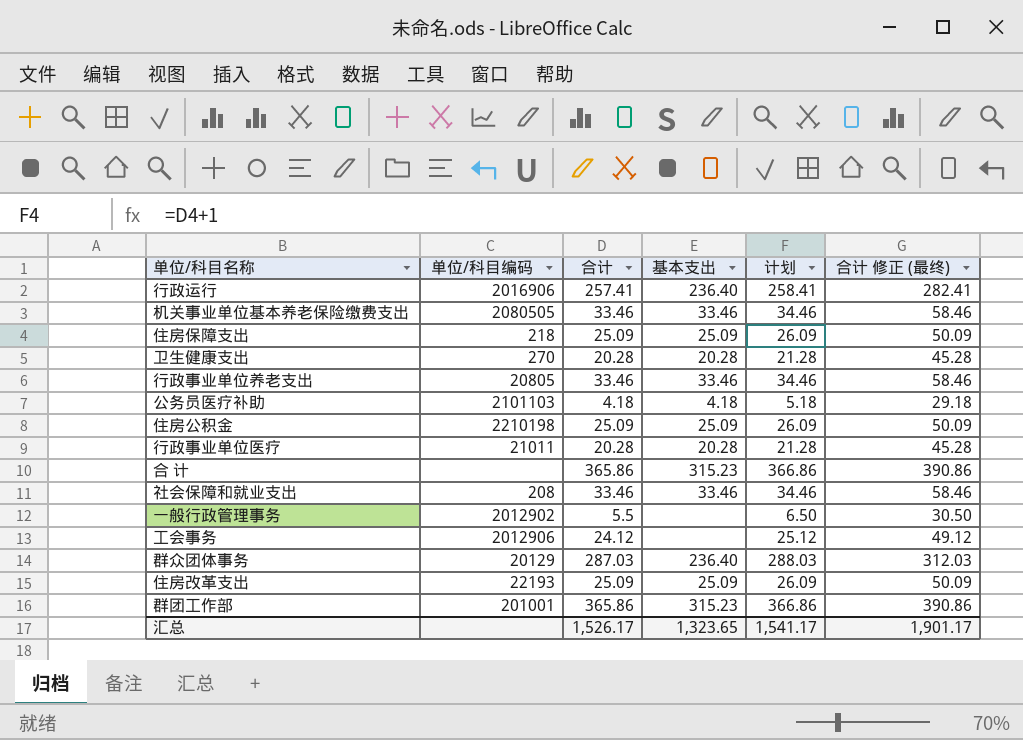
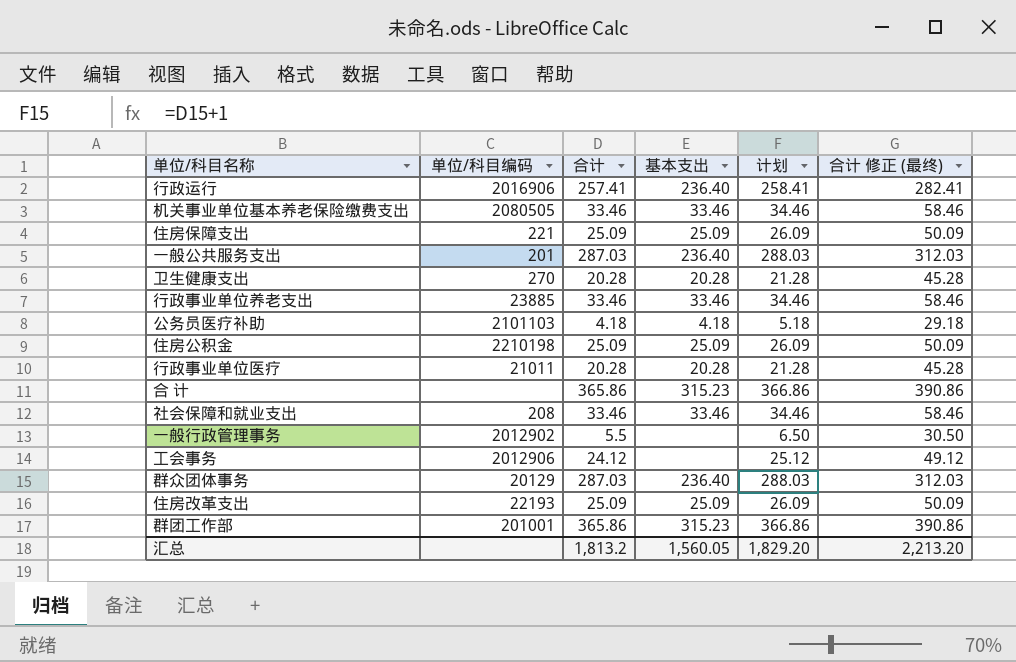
住房保障支出 | 单位/科目编码: 218 -> 221
row 一般公共服务支出: none -> 201 | 287.03 | 236.40 | 288.03 | 312.03
行政事业单位养老支出 | 单位/科目编码: 20805 -> 23885
汇总 | 合计: 1,526.17 -> 1,813.2
汇总 | 基本支出: 1,323.65 -> 1,560.05
汇总 | 计划: 1,541.17 -> 1,829.20
汇总 | 合计 修正 (最终): 1,901.17 -> 2,213.20

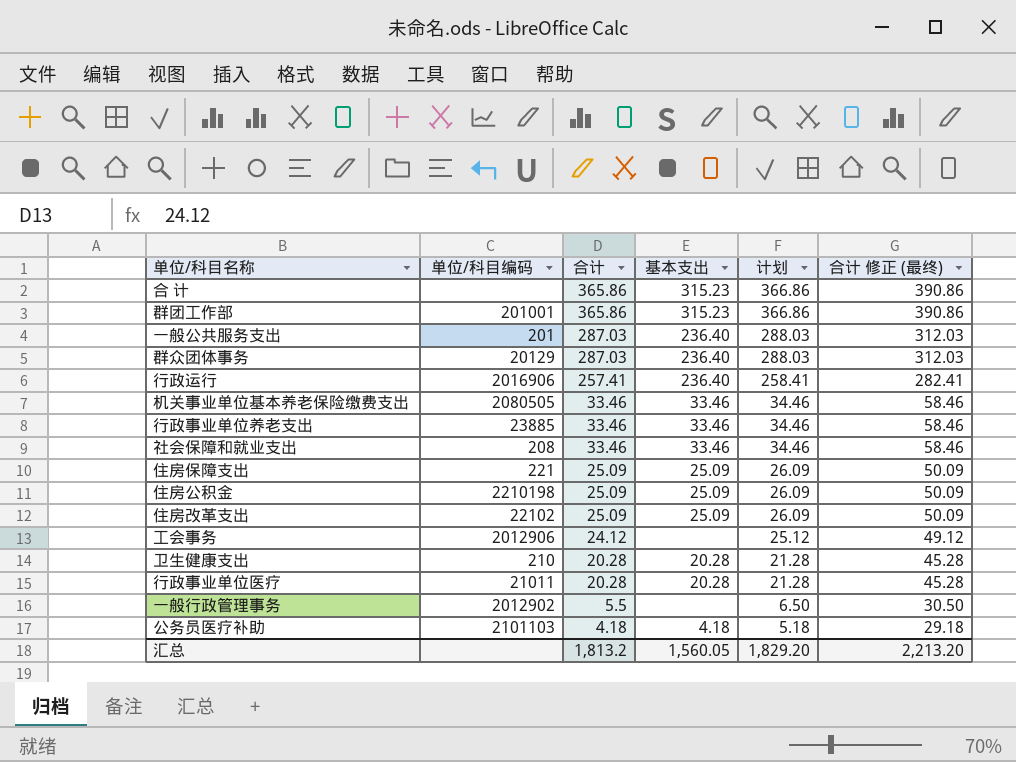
row order: none -> 合计 descending
住房改革支出 | 单位/科目编码: 22193 -> 22102
卫生健康支出 | 单位/科目编码: 270 -> 210

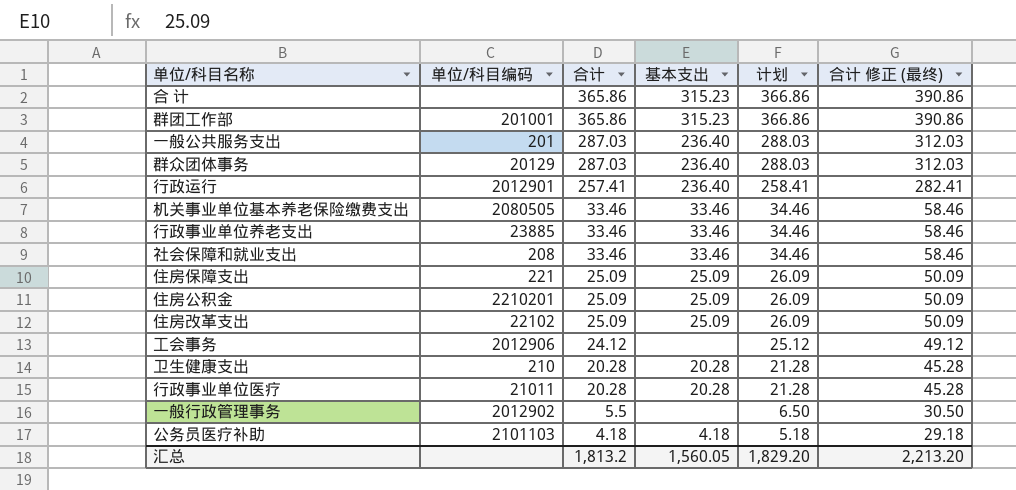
行政运行 | 单位/科目编码: 2016906 -> 2012901
住房公积金 | 单位/科目编码: 2210198 -> 2210201

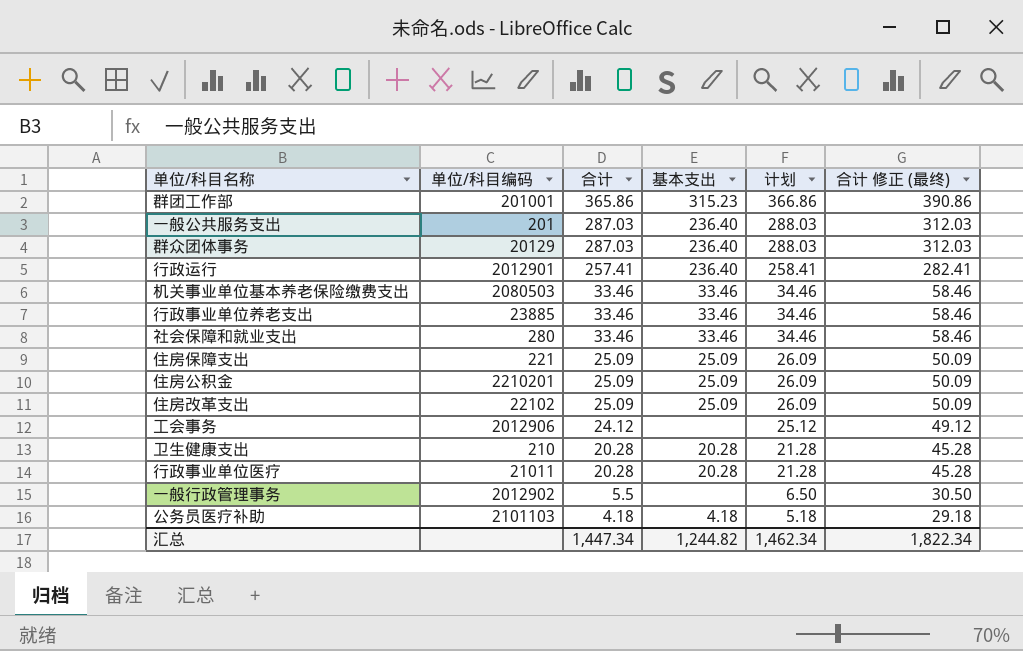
row 合 计: none | 365.86 | 315.23 | 366.86 | 390.86 -> none
机关事业单位基本养老保险缴费支出 | 单位/科目编码: 2080505 -> 2080503
社会保障和就业支出 | 单位/科目编码: 208 -> 280
汇总 | 合计: 1,813.2 -> 1,447.34
汇总 | 基本支出: 1,560.05 -> 1,244.82
汇总 | 计划: 1,829.20 -> 1,462.34
汇总 | 合计 修正 (最终): 2,213.20 -> 1,822.34

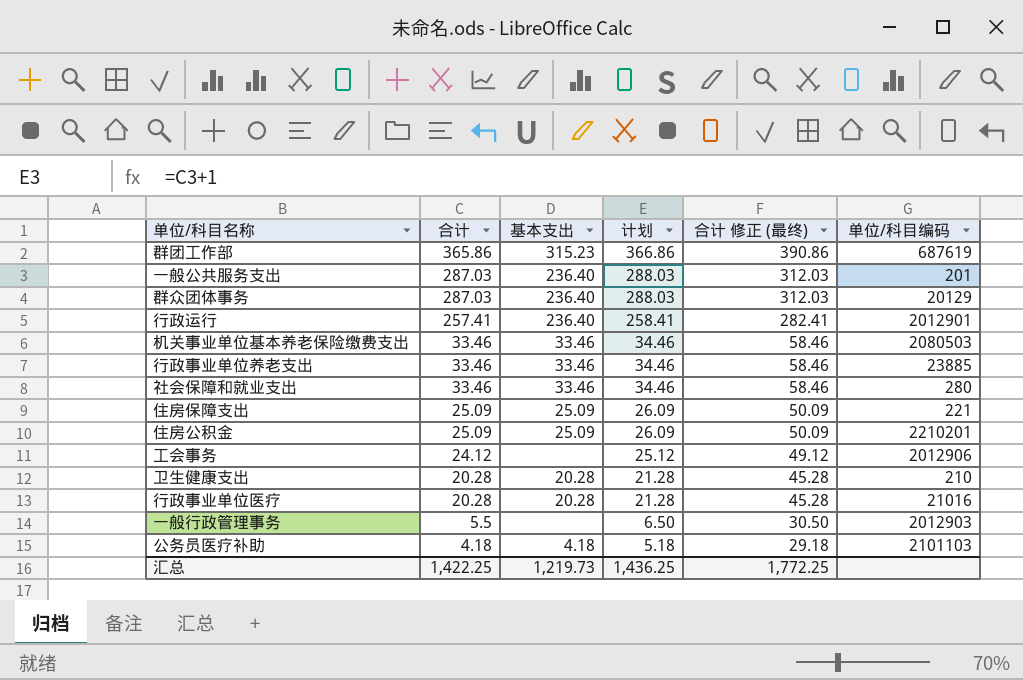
column 单位/科目编码 | position: 2 -> 6
row 住房改革支出: 22102 | 25.09 | 25.09 | 26.09 | 50.09 -> none
群团工作部 | 单位/科目编码: 201001 -> 687619
行政事业单位医疗 | 单位/科目编码: 21011 -> 21016
一般行政管理事务 | 单位/科目编码: 2012902 -> 2012903
汇总 | 合计: 1,447.34 -> 1,422.25
汇总 | 基本支出: 1,244.82 -> 1,219.73
汇总 | 计划: 1,462.34 -> 1,436.25
汇总 | 合计 修正 (最终): 1,822.34 -> 1,772.25

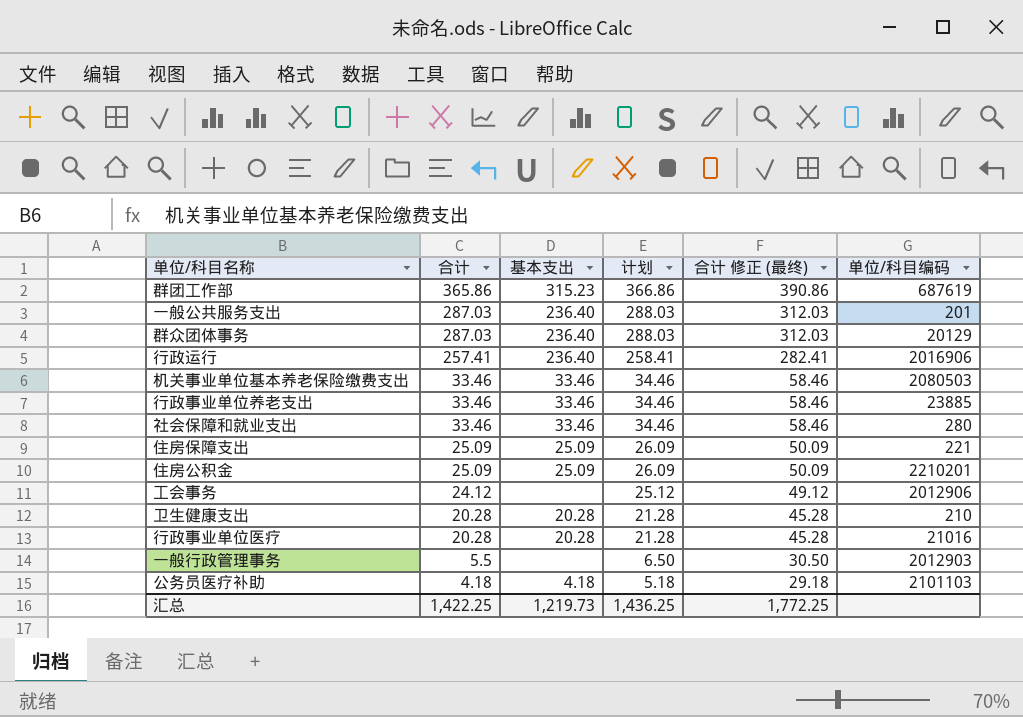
行政运行 | 单位/科目编码: 2012901 -> 2016906

